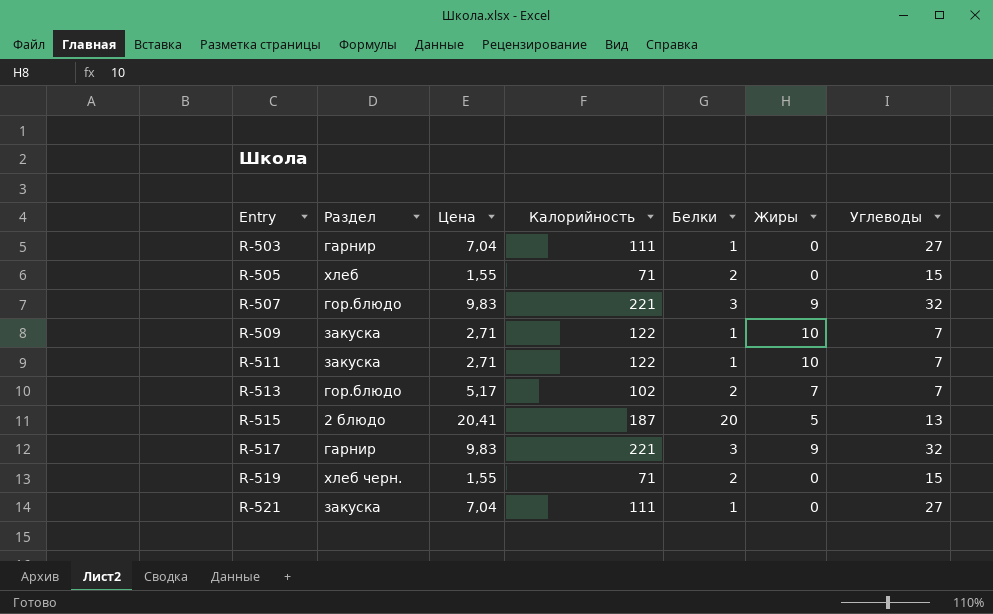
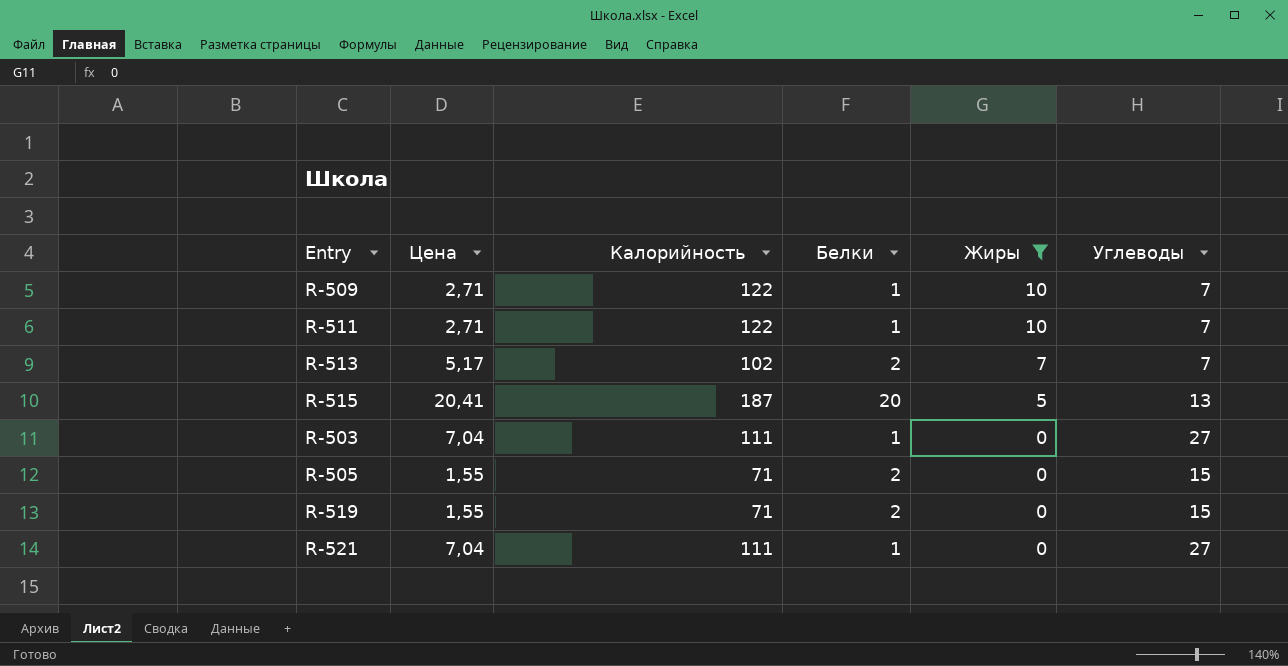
filter: none -> Жиры != 9
row order: Entry ascending -> Жиры descending
column Раздел | position: 2 -> none

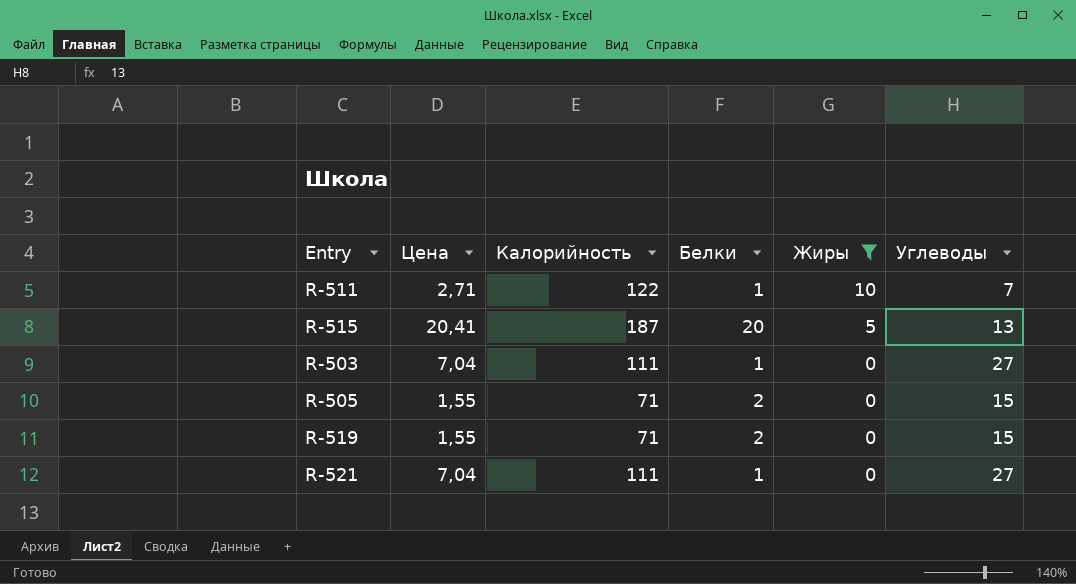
row R-509: 2,71 | 122 | 1 | 10 | 7 -> none
row R-513: 5,17 | 102 | 2 | 7 | 7 -> none

